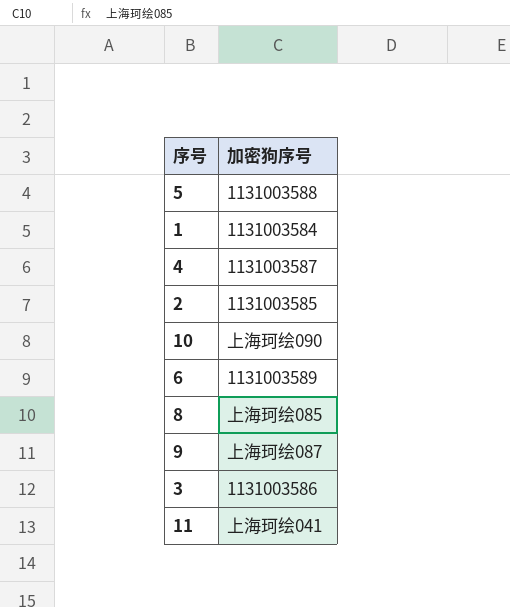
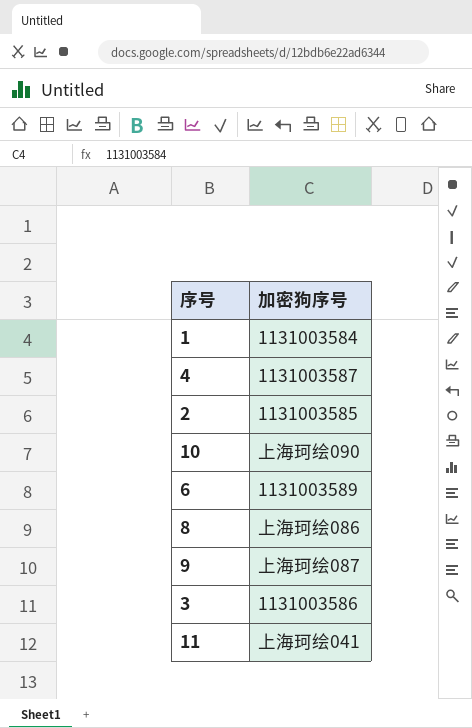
row 5: 1131003588 -> none
8 | 加密狗序号: 上海珂绘085 -> 上海珂绘086

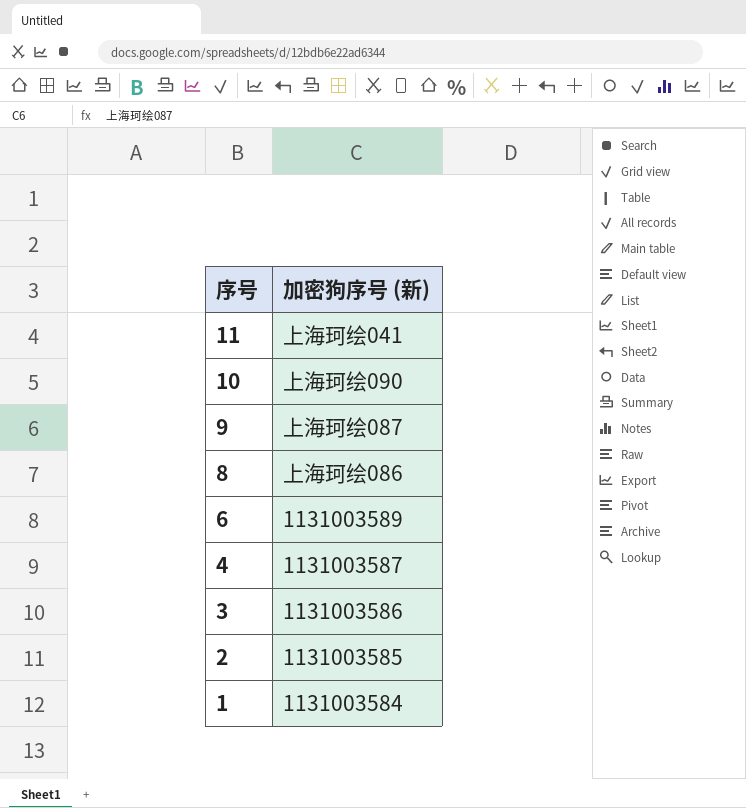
row order: none -> 序号 descending
column name: 加密狗序号 -> 加密狗序号 (新)

